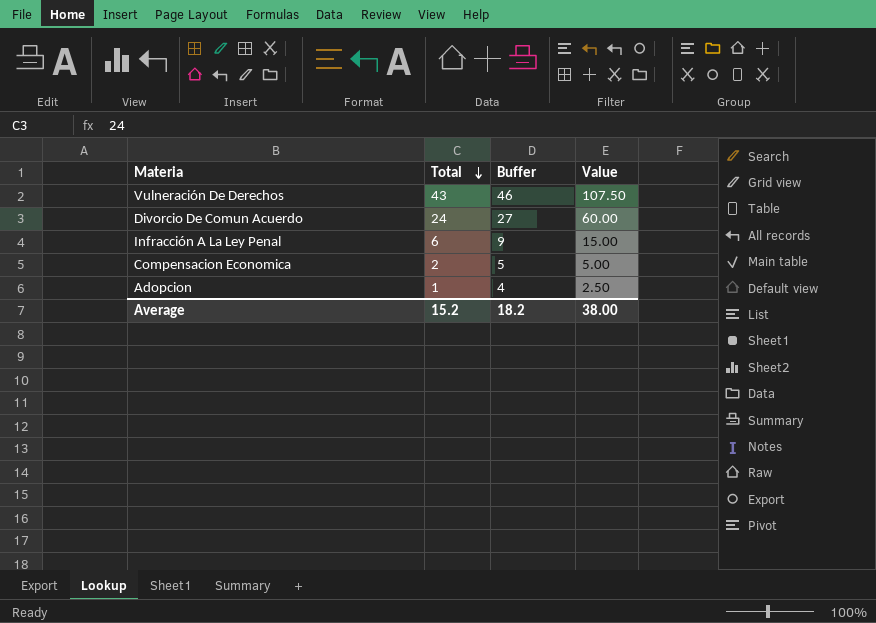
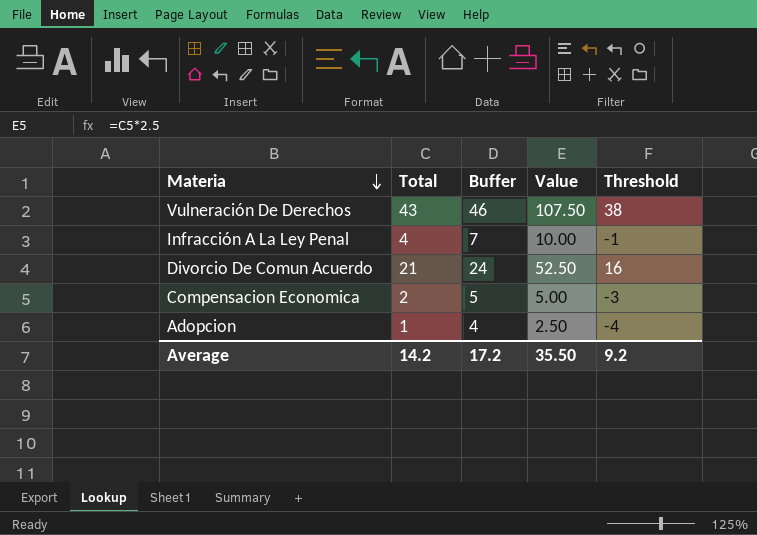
row order: Total descending -> Materia descending
column Threshold | formula: none -> [Total] - 5
Infracción A La Ley Penal | Total: 6 -> 4
Infracción A La Ley Penal | Buffer: 9 -> 7
Infracción A La Ley Penal | Value: 15.00 -> 10.00
Divorcio De Comun Acuerdo | Total: 24 -> 21
Divorcio De Comun Acuerdo | Buffer: 27 -> 24
Divorcio De Comun Acuerdo | Value: 60.00 -> 52.50
Average | Total: 15.2 -> 14.2
Average | Buffer: 18.2 -> 17.2
Average | Value: 38.00 -> 35.50

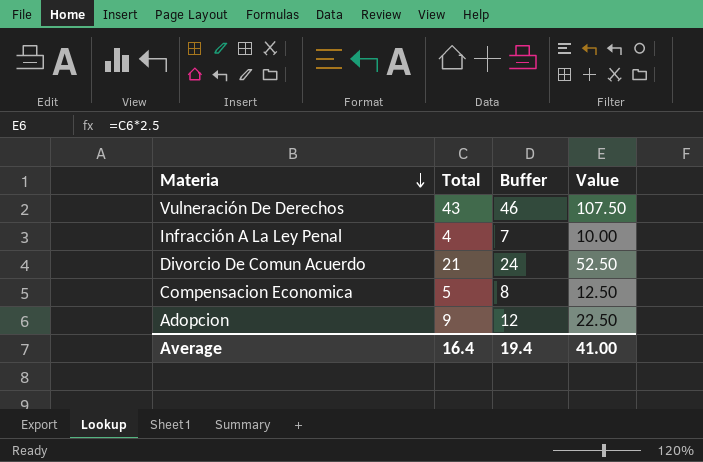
column Threshold | formula: [Total] - 5 -> none
Compensacion Economica | Total: 2 -> 5
Compensacion Economica | Buffer: 5 -> 8
Compensacion Economica | Value: 5.00 -> 12.50
Adopcion | Total: 1 -> 9
Adopcion | Buffer: 4 -> 12
Adopcion | Value: 2.50 -> 22.50
Average | Total: 14.2 -> 16.4
Average | Buffer: 17.2 -> 19.4
Average | Value: 35.50 -> 41.00

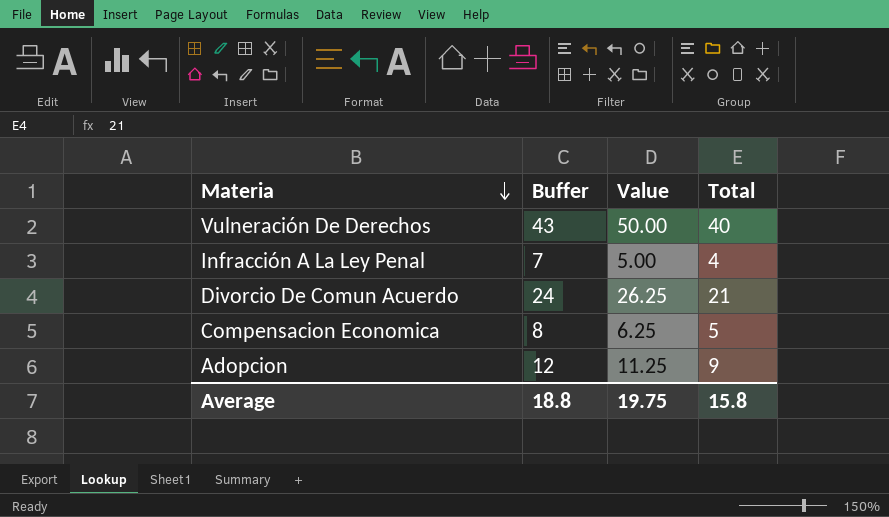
column Value | formula: [Total] * 2.5 -> [Total] * 1.25
column Total | position: 2 -> 4
Vulneración De Derechos | Buffer: 46 -> 43
Vulneración De Derechos | Total: 43 -> 40
Average | Buffer: 19.4 -> 18.8
Average | Value: 41.00 -> 19.75
Average | Total: 16.4 -> 15.8

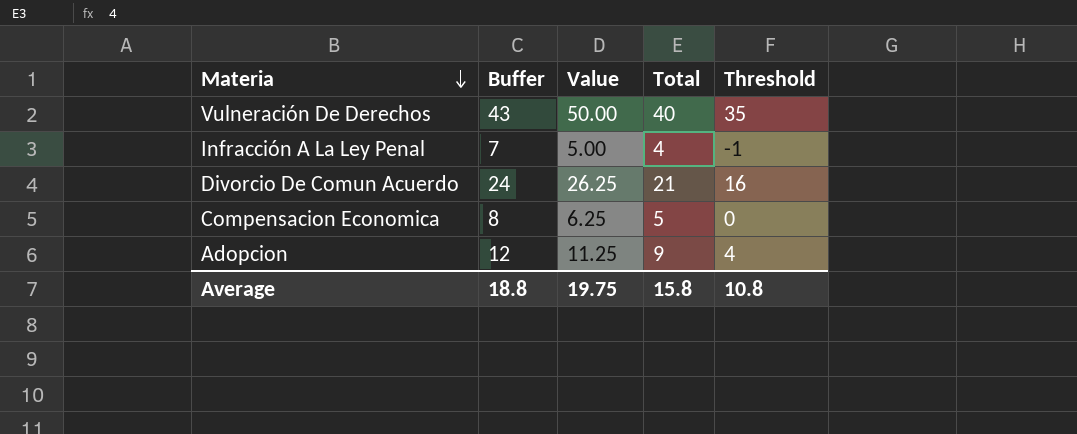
column Threshold | formula: none -> [Total] - 5

